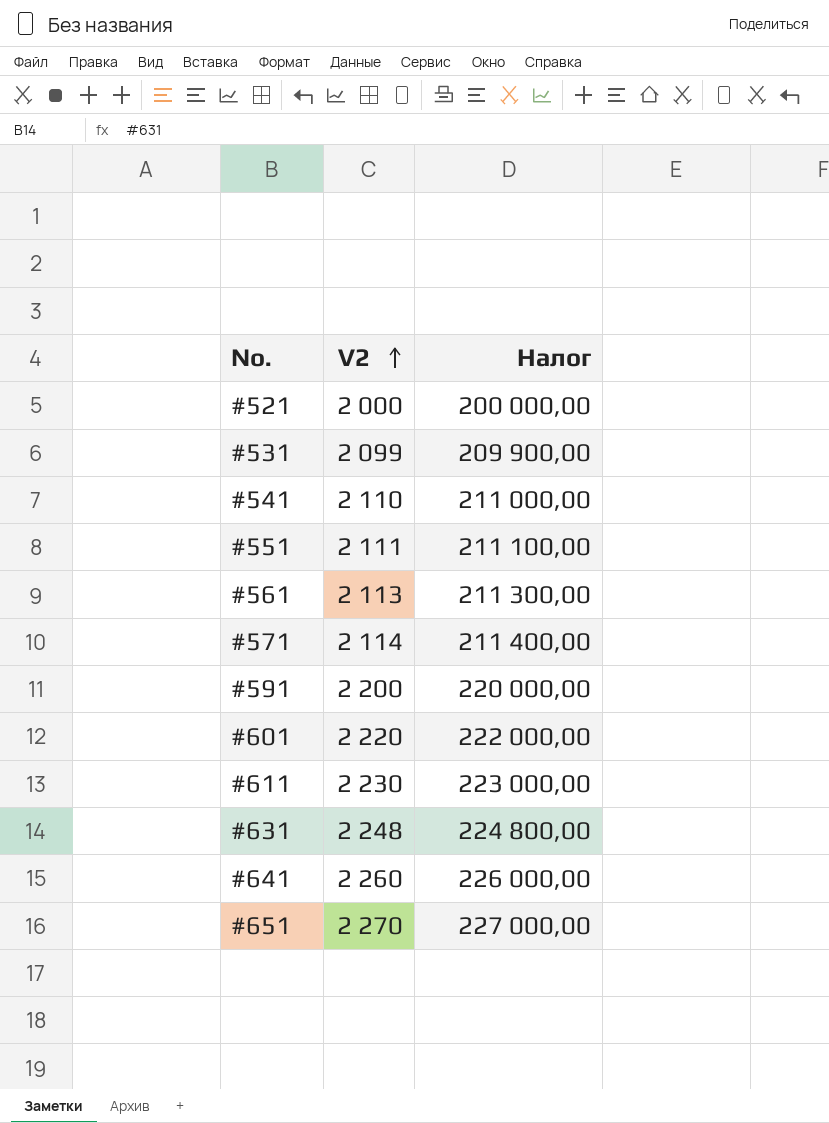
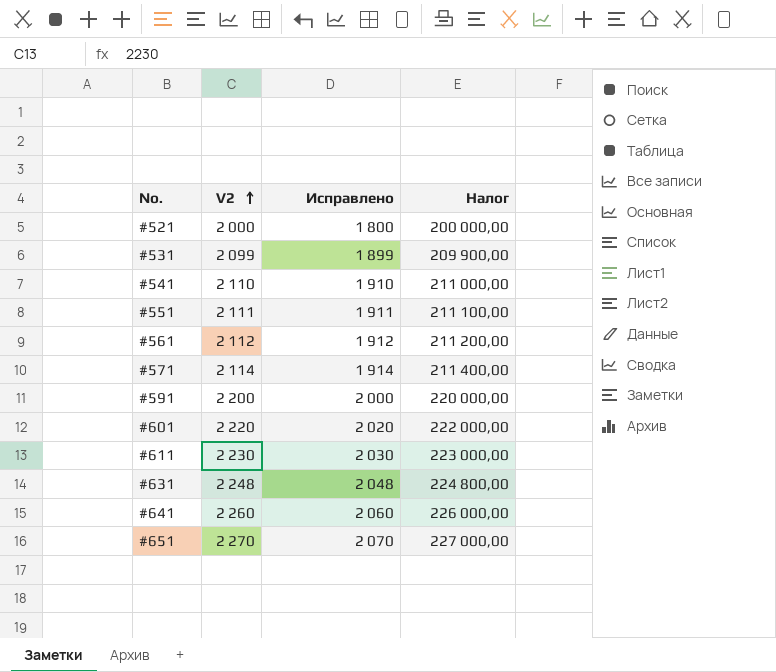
column Исправлено | formula: none -> [V2] - 200
#561 | V2: 2 113 -> 2 112
#561 | Налог: 211 300,00 -> 211 200,00

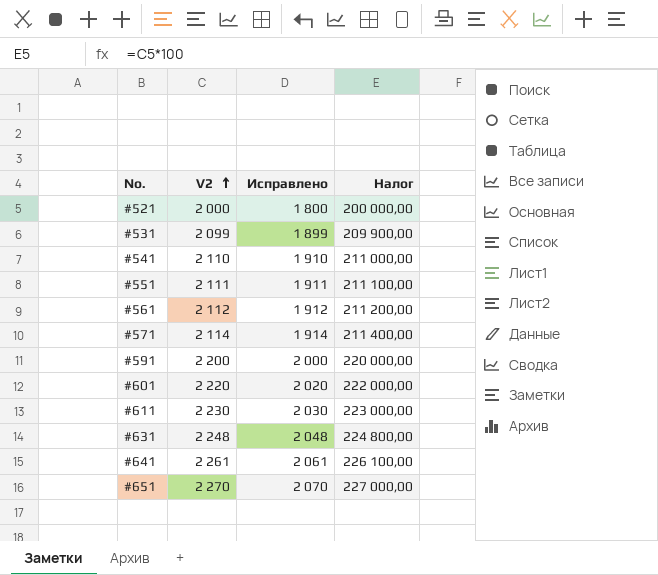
#641 | V2: 2 260 -> 2 261
#641 | Исправлено: 2 060 -> 2 061
#641 | Налог: 226 000,00 -> 226 100,00

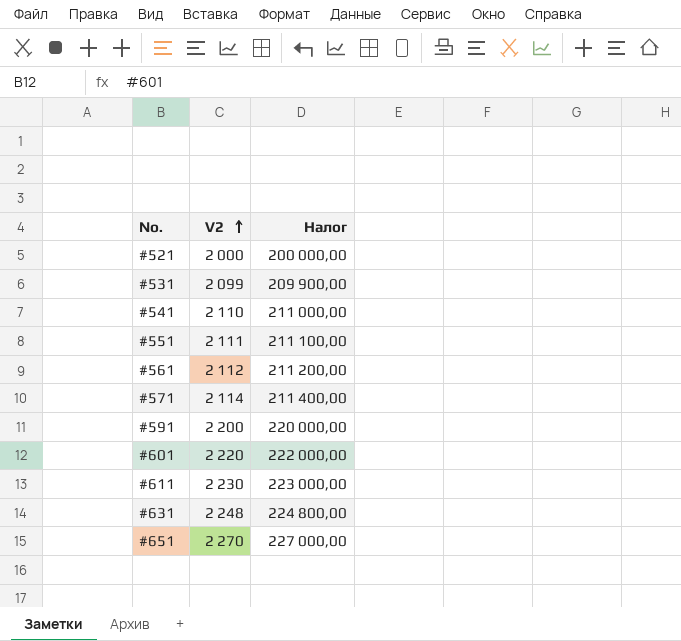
column Исправлено | formula: [V2] - 200 -> none
row #641: 2 261 | 2 061 | 226 100,00 -> none

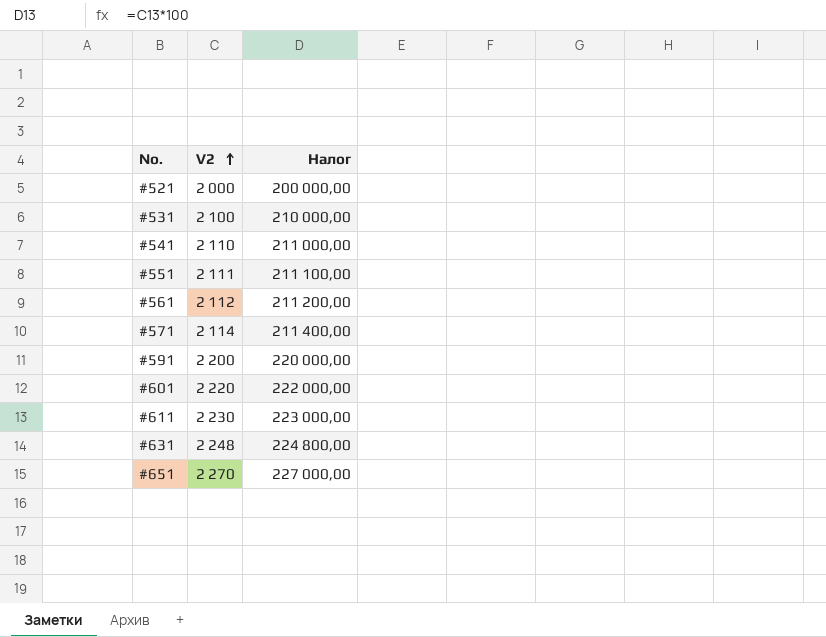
#531 | V2: 2 099 -> 2 100
#531 | Налог: 209 900,00 -> 210 000,00

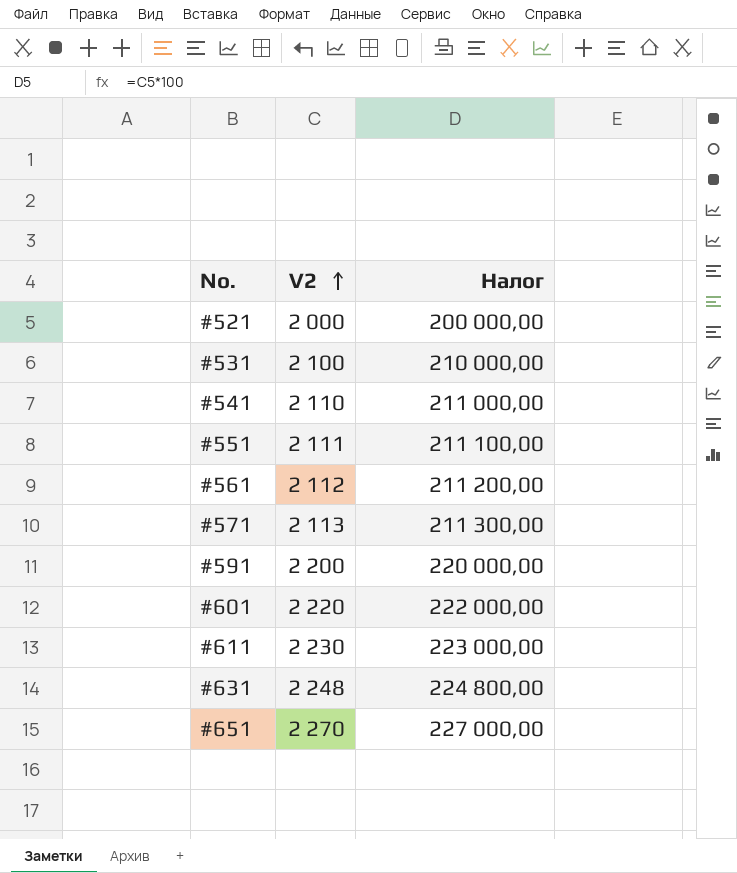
#571 | V2: 2 114 -> 2 113
#571 | Налог: 211 400,00 -> 211 300,00

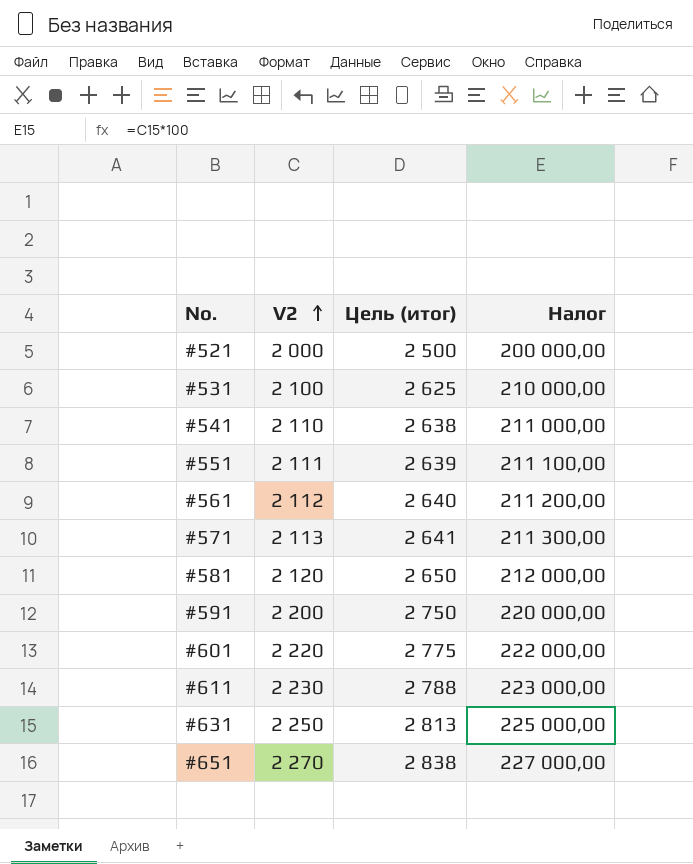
column Цель (итог) | formula: none -> [V2] * 1,25
row #581: none -> 2 120 | 2 650 | 212 000,00
#631 | V2: 2 248 -> 2 250
#631 | Налог: 224 800,00 -> 225 000,00

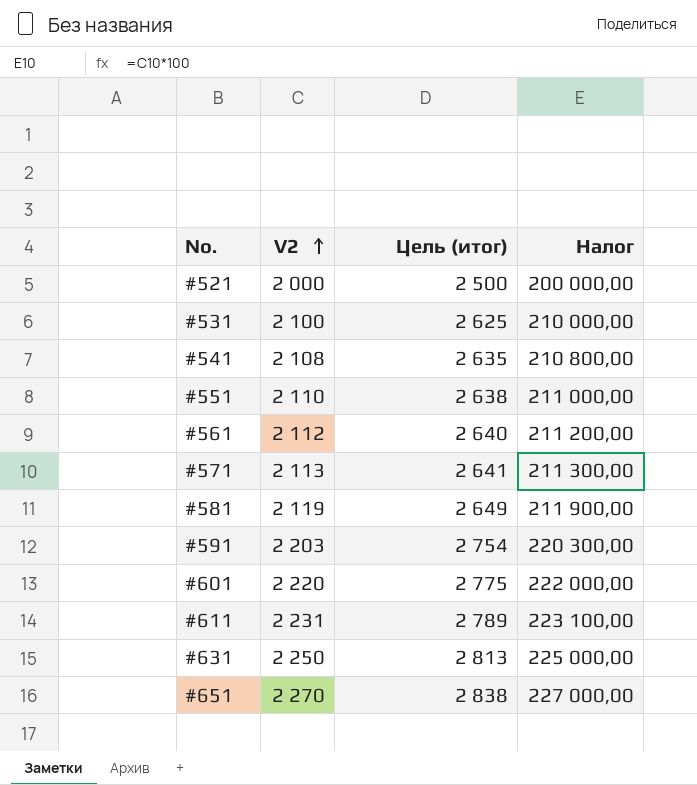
#541 | V2: 2 110 -> 2 108
#541 | Цель (итог): 2 638 -> 2 635
#541 | Налог: 211 000,00 -> 210 800,00
#551 | V2: 2 111 -> 2 110
#551 | Цель (итог): 2 639 -> 2 638
#551 | Налог: 211 100,00 -> 211 000,00
#581 | V2: 2 120 -> 2 119
#581 | Цель (итог): 2 650 -> 2 649
#581 | Налог: 212 000,00 -> 211 900,00
#591 | V2: 2 200 -> 2 203
#591 | Цель (итог): 2 750 -> 2 754
#591 | Налог: 220 000,00 -> 220 300,00
#611 | V2: 2 230 -> 2 231
#611 | Цель (итог): 2 788 -> 2 789
#611 | Налог: 223 000,00 -> 223 100,00

